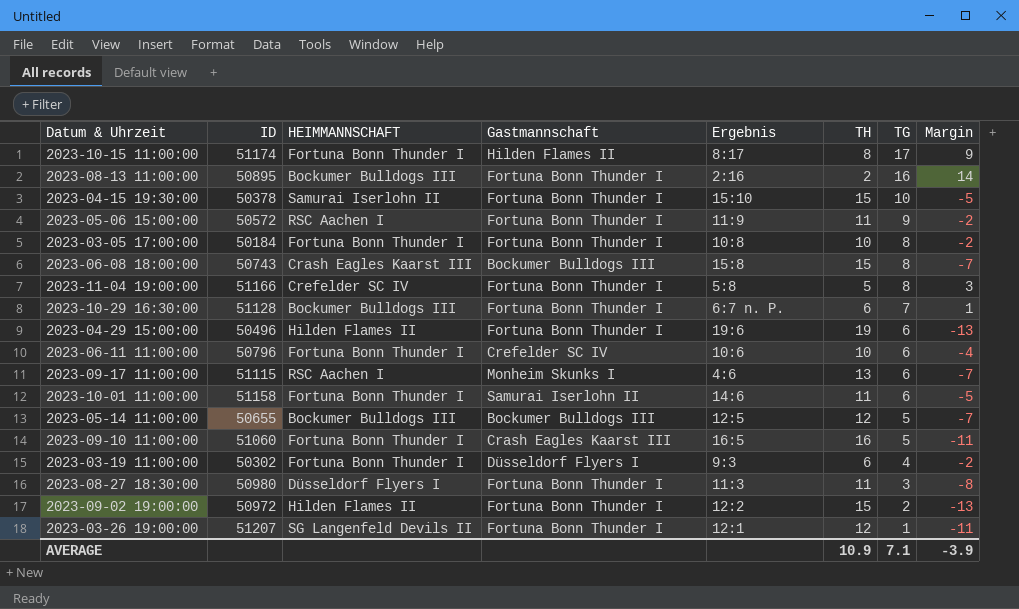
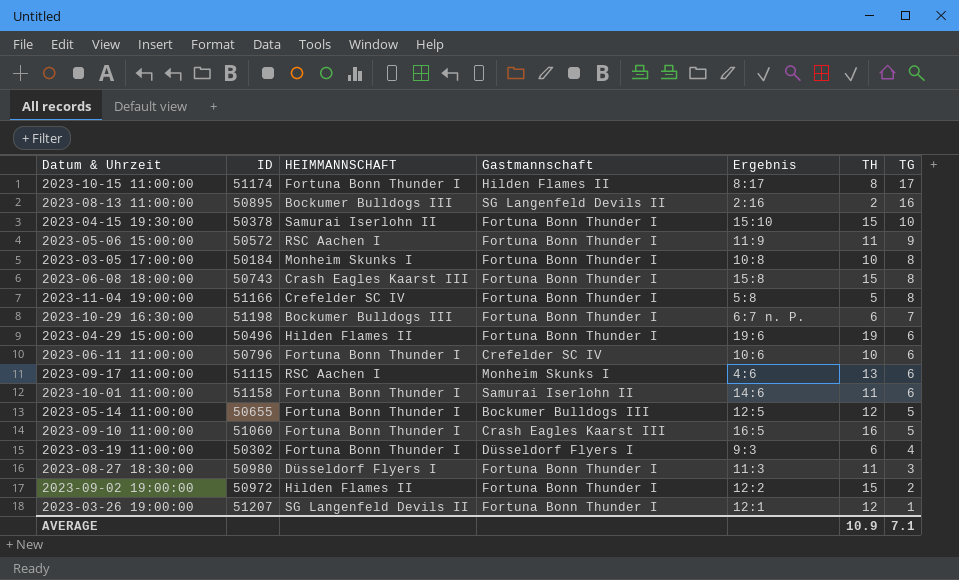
column Margin | formula: [TG] - [TH] -> none
2023-08-13 11:00:00 | Gastmannschaft: Fortuna Bonn Thunder I -> SG Langenfeld Devils II
2023-03-05 17:00:00 | HEIMMANNSCHAFT: Fortuna Bonn Thunder I -> Monheim Skunks I
2023-06-08 18:00:00 | Gastmannschaft: Bockumer Bulldogs III -> Fortuna Bonn Thunder I
2023-10-29 16:30:00 | ID: 51128 -> 51198
2023-05-14 11:00:00 | HEIMMANNSCHAFT: Bockumer Bulldogs III -> Fortuna Bonn Thunder I

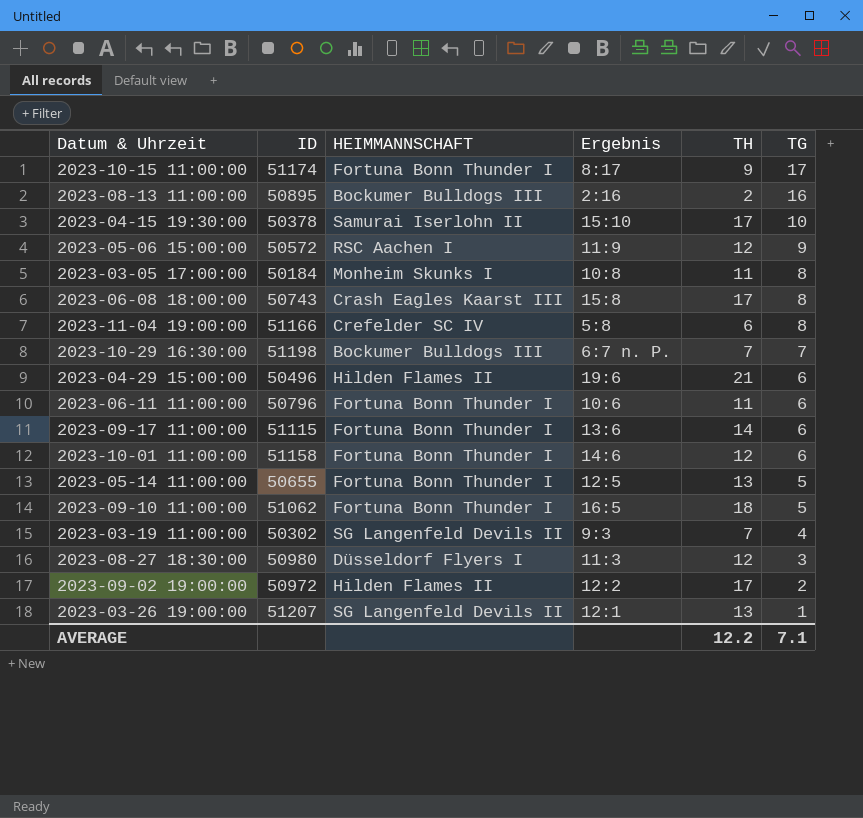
column Gastmannschaft | position: 4 -> none
2023-10-15 11:00:00 | TH: 8 -> 9
2023-04-15 19:30:00 | TH: 15 -> 17
2023-05-06 15:00:00 | TH: 11 -> 12
2023-03-05 17:00:00 | TH: 10 -> 11
2023-06-08 18:00:00 | TH: 15 -> 17
2023-11-04 19:00:00 | TH: 5 -> 6
2023-10-29 16:30:00 | TH: 6 -> 7
2023-04-29 15:00:00 | TH: 19 -> 21
2023-06-11 11:00:00 | TH: 10 -> 11
2023-09-17 11:00:00 | HEIMMANNSCHAFT: RSC Aachen I -> Fortuna Bonn Thunder I
2023-09-17 11:00:00 | Ergebnis: 4:6 -> 13:6
2023-09-17 11:00:00 | TH: 13 -> 14
2023-10-01 11:00:00 | TH: 11 -> 12
2023-05-14 11:00:00 | TH: 12 -> 13
2023-09-10 11:00:00 | ID: 51060 -> 51062
2023-09-10 11:00:00 | TH: 16 -> 18
2023-03-19 11:00:00 | HEIMMANNSCHAFT: Fortuna Bonn Thunder I -> SG Langenfeld Devils II
2023-03-19 11:00:00 | TH: 6 -> 7
2023-08-27 18:30:00 | TH: 11 -> 12
2023-09-02 19:00:00 | TH: 15 -> 17
2023-03-26 19:00:00 | TH: 12 -> 13
AVERAGE | TH: 10.9 -> 12.2

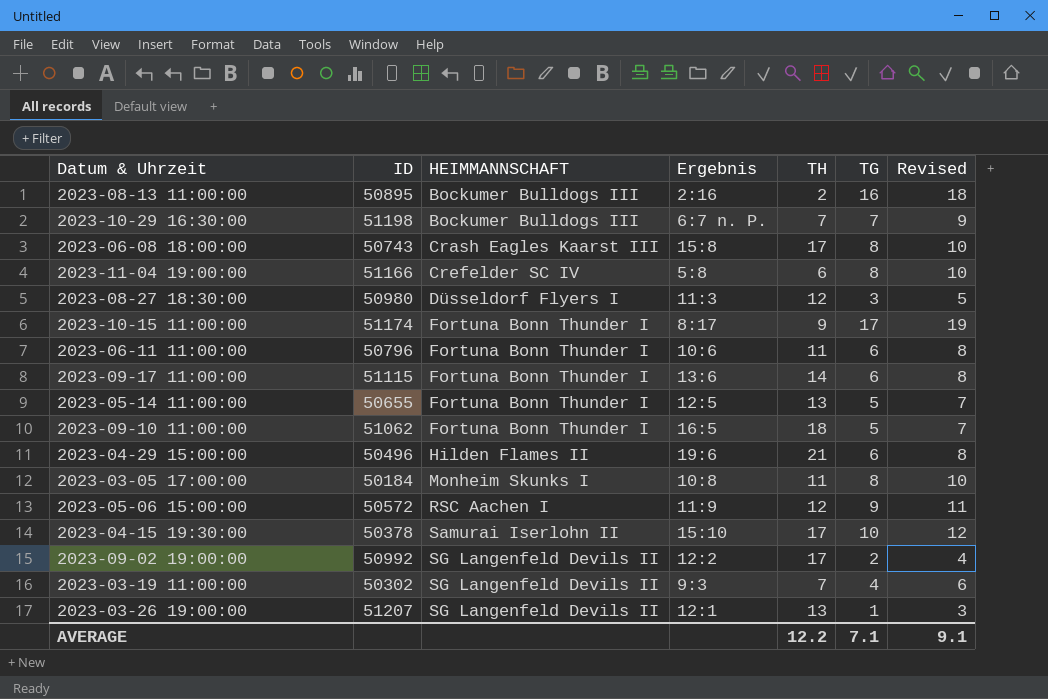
row order: TG descending -> HEIMMANNSCHAFT ascending
column Revised | formula: none -> [TG] + 2
row 2023-10-01 11:00:00: 51158 | Fortuna Bonn Thunder I | 14:6 | 12 | 6 -> none
2023-09-02 19:00:00 | ID: 50972 -> 50992
2023-09-02 19:00:00 | HEIMMANNSCHAFT: Hilden Flames II -> SG Langenfeld Devils II

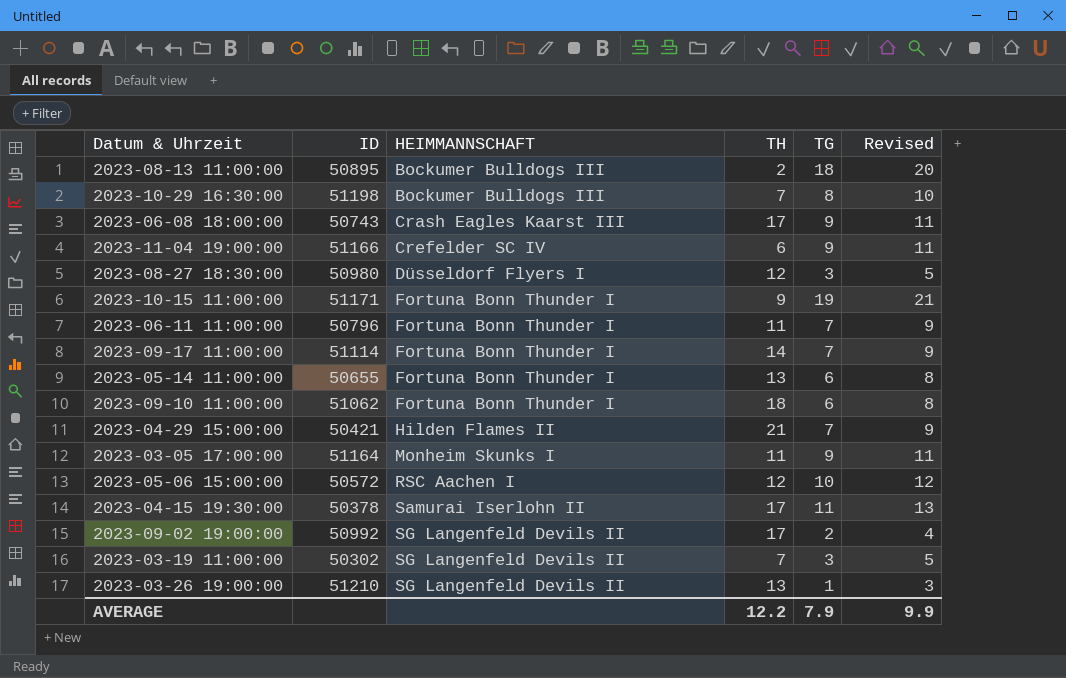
column Ergebnis | position: 4 -> none
2023-08-13 11:00:00 | TG: 16 -> 18
2023-08-13 11:00:00 | Revised: 18 -> 20
2023-10-29 16:30:00 | TG: 7 -> 8
2023-10-29 16:30:00 | Revised: 9 -> 10
2023-06-08 18:00:00 | TG: 8 -> 9
2023-06-08 18:00:00 | Revised: 10 -> 11
2023-11-04 19:00:00 | TG: 8 -> 9
2023-11-04 19:00:00 | Revised: 10 -> 11
2023-10-15 11:00:00 | ID: 51174 -> 51171
2023-10-15 11:00:00 | TG: 17 -> 19
2023-10-15 11:00:00 | Revised: 19 -> 21
2023-06-11 11:00:00 | TG: 6 -> 7
2023-06-11 11:00:00 | Revised: 8 -> 9
2023-09-17 11:00:00 | ID: 51115 -> 51114
2023-09-17 11:00:00 | TG: 6 -> 7
2023-09-17 11:00:00 | Revised: 8 -> 9
2023-05-14 11:00:00 | TG: 5 -> 6
2023-05-14 11:00:00 | Revised: 7 -> 8
2023-09-10 11:00:00 | TG: 5 -> 6
2023-09-10 11:00:00 | Revised: 7 -> 8
2023-04-29 15:00:00 | ID: 50496 -> 50421
2023-04-29 15:00:00 | TG: 6 -> 7
2023-04-29 15:00:00 | Revised: 8 -> 9
2023-03-05 17:00:00 | ID: 50184 -> 51164
2023-03-05 17:00:00 | TG: 8 -> 9
2023-03-05 17:00:00 | Revised: 10 -> 11
2023-05-06 15:00:00 | TG: 9 -> 10
2023-05-06 15:00:00 | Revised: 11 -> 12
2023-04-15 19:30:00 | TG: 10 -> 11
2023-04-15 19:30:00 | Revised: 12 -> 13
2023-03-19 11:00:00 | TG: 4 -> 3
2023-03-19 11:00:00 | Revised: 6 -> 5
2023-03-26 19:00:00 | ID: 51207 -> 51210
AVERAGE | TG: 7.1 -> 7.9
AVERAGE | Revised: 9.1 -> 9.9

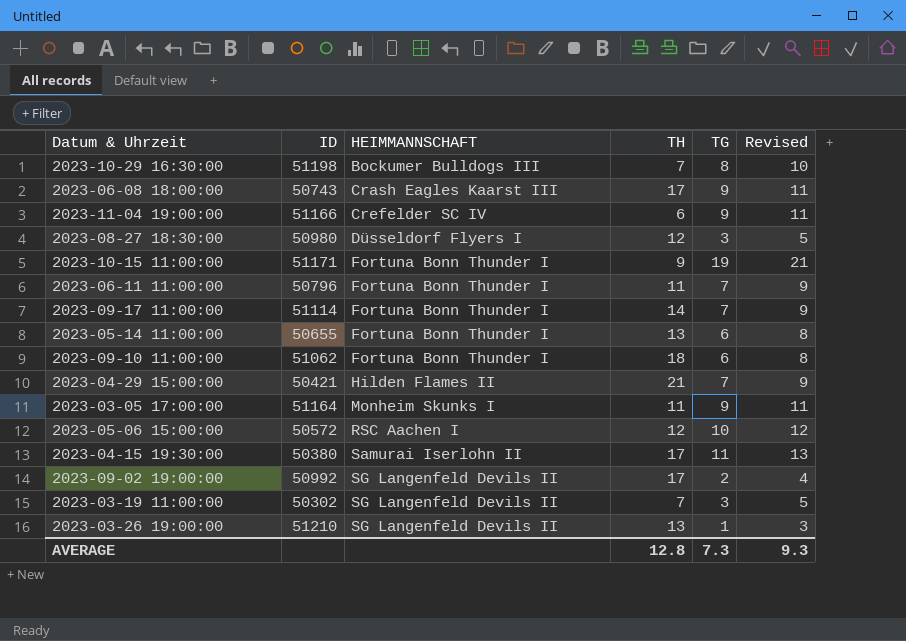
row 2023-08-13 11:00:00: 50895 | Bockumer Bulldogs III | 2 | 18 | 20 -> none
2023-04-15 19:30:00 | ID: 50378 -> 50380
AVERAGE | TH: 12.2 -> 12.8
AVERAGE | TG: 7.9 -> 7.3
AVERAGE | Revised: 9.9 -> 9.3

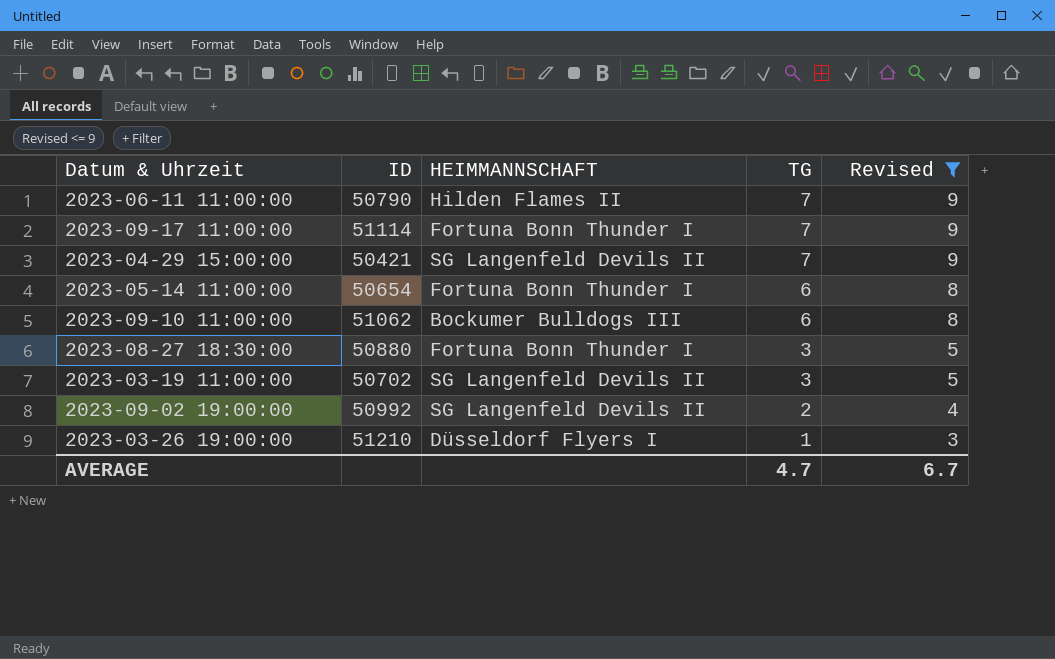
filter: none -> Revised <= 9
row order: HEIMMANNSCHAFT ascending -> TG descending
column TH | position: 4 -> none
2023-06-11 11:00:00 | ID: 50796 -> 50790
2023-06-11 11:00:00 | HEIMMANNSCHAFT: Fortuna Bonn Thunder I -> Hilden Flames II
2023-04-29 15:00:00 | HEIMMANNSCHAFT: Hilden Flames II -> SG Langenfeld Devils II
2023-05-14 11:00:00 | ID: 50655 -> 50654
2023-09-10 11:00:00 | HEIMMANNSCHAFT: Fortuna Bonn Thunder I -> Bockumer Bulldogs III
2023-08-27 18:30:00 | ID: 50980 -> 50880
2023-08-27 18:30:00 | HEIMMANNSCHAFT: Düsseldorf Flyers I -> Fortuna Bonn Thunder I
2023-03-19 11:00:00 | ID: 50302 -> 50702
2023-03-26 19:00:00 | HEIMMANNSCHAFT: SG Langenfeld Devils II -> Düsseldorf Flyers I
AVERAGE | TG: 7.3 -> 4.7
AVERAGE | Revised: 9.3 -> 6.7

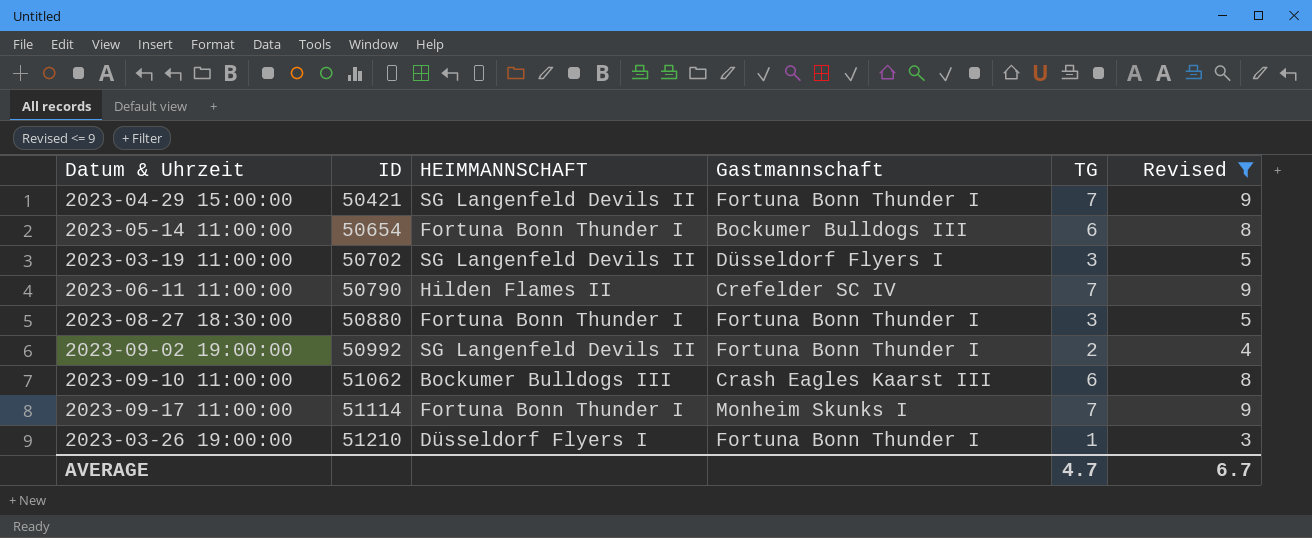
row order: TG descending -> ID ascending
column Gastmannschaft | position: none -> 4

